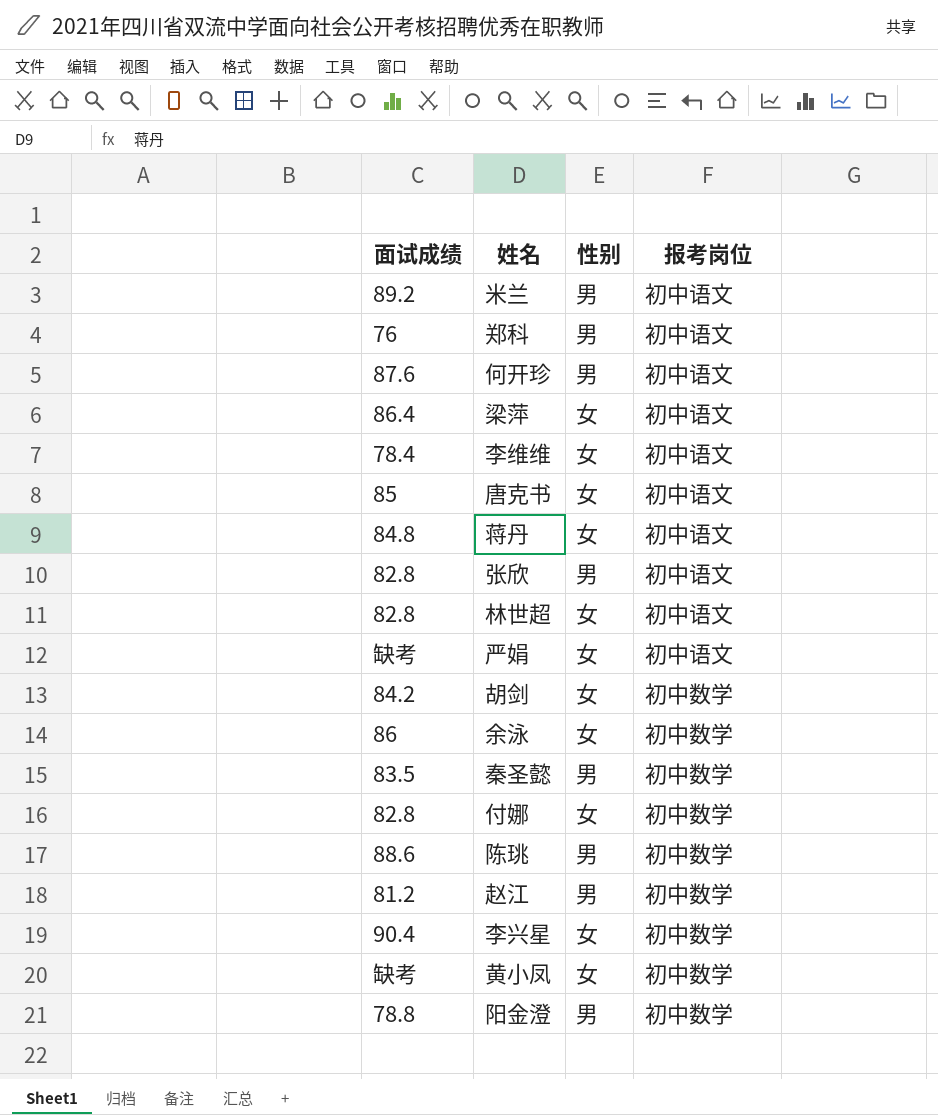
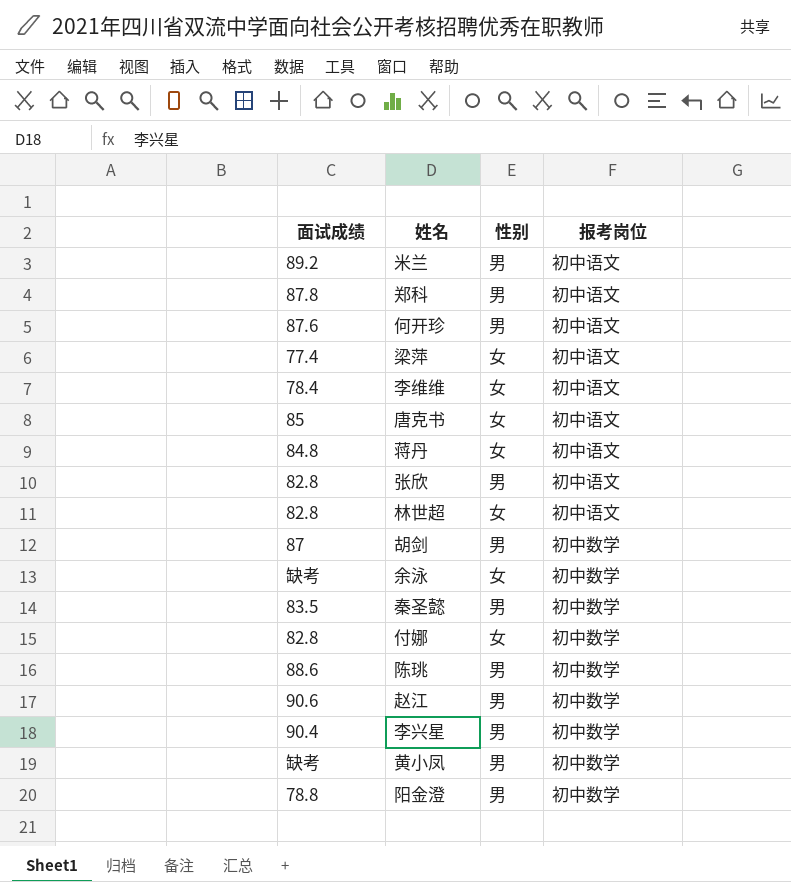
row 严娟: 缺考 | 女 | 初中语文 -> none
郑科 | 面试成绩: 76 -> 87.8
梁萍 | 面试成绩: 86.4 -> 77.4
胡剑 | 面试成绩: 84.2 -> 87
胡剑 | 性别: 女 -> 男
余泳 | 面试成绩: 86 -> 缺考
赵江 | 面试成绩: 81.2 -> 90.6
李兴星 | 性别: 女 -> 男
黄小凤 | 性别: 女 -> 男

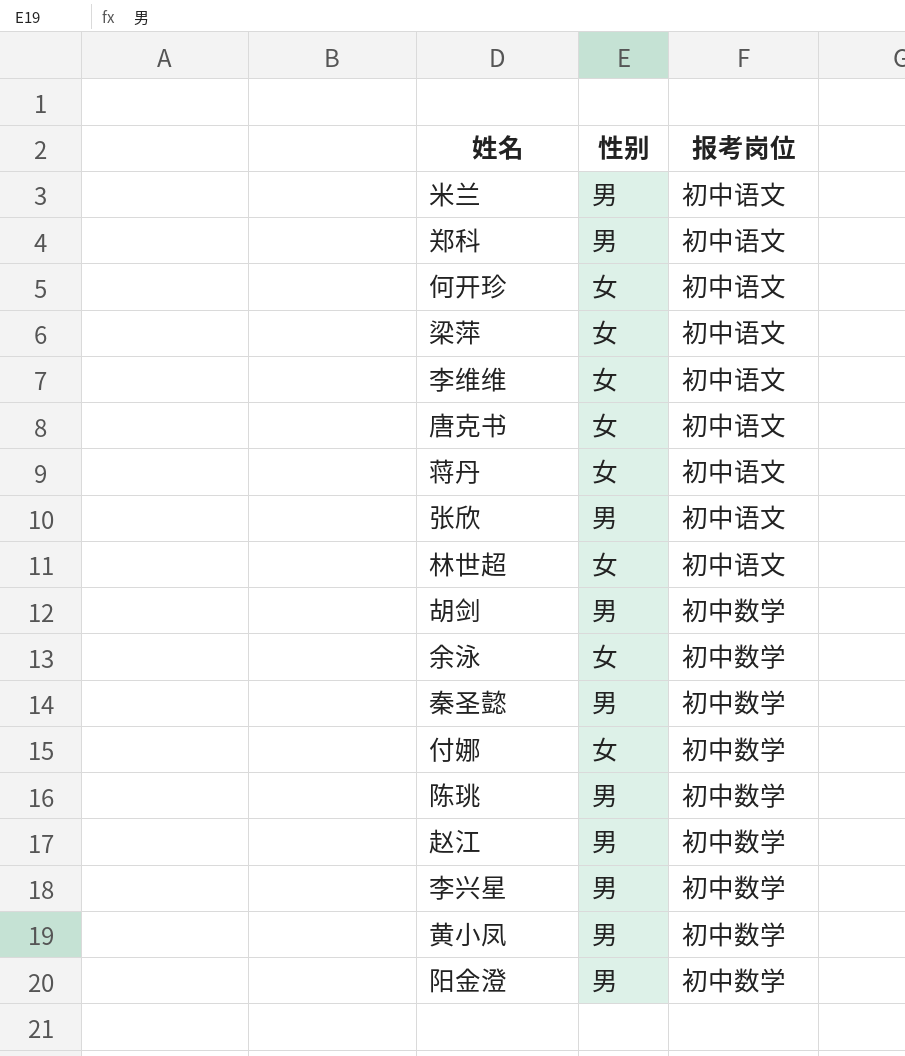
column 面试成绩 | position: 1 -> none
何开珍 | 性别: 男 -> 女

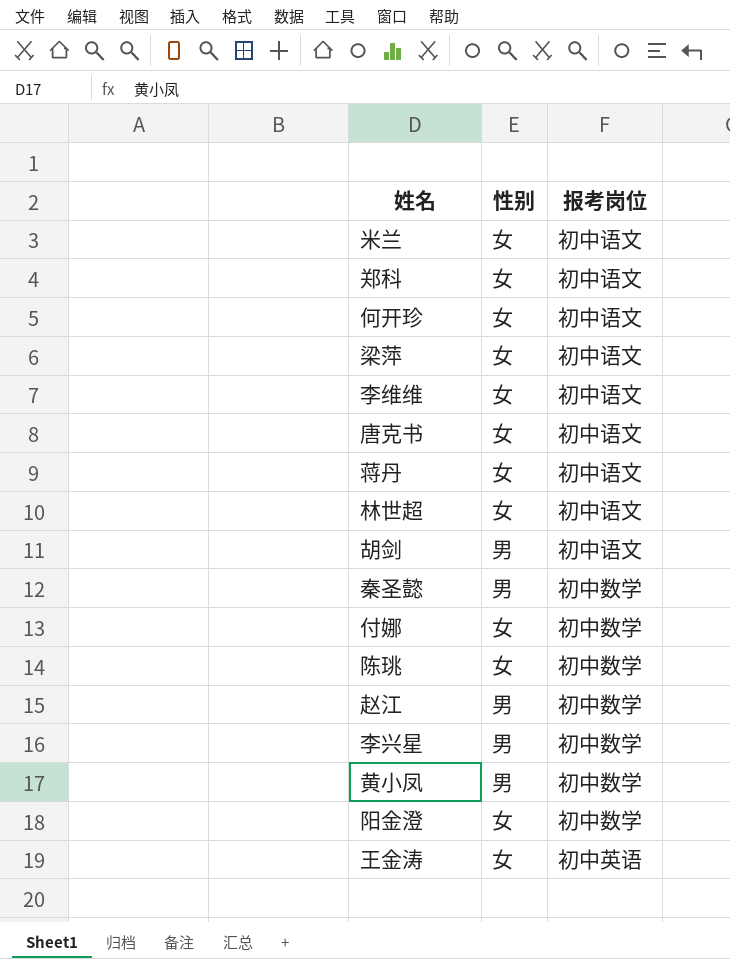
row 张欣: 男 | 初中语文 -> none
row 余泳: 女 | 初中数学 -> none
米兰 | 性别: 男 -> 女
郑科 | 性别: 男 -> 女
胡剑 | 报考岗位: 初中数学 -> 初中语文
陈珧 | 性别: 男 -> 女
阳金澄 | 性别: 男 -> 女
row 王金涛: none -> 女 | 初中英语

